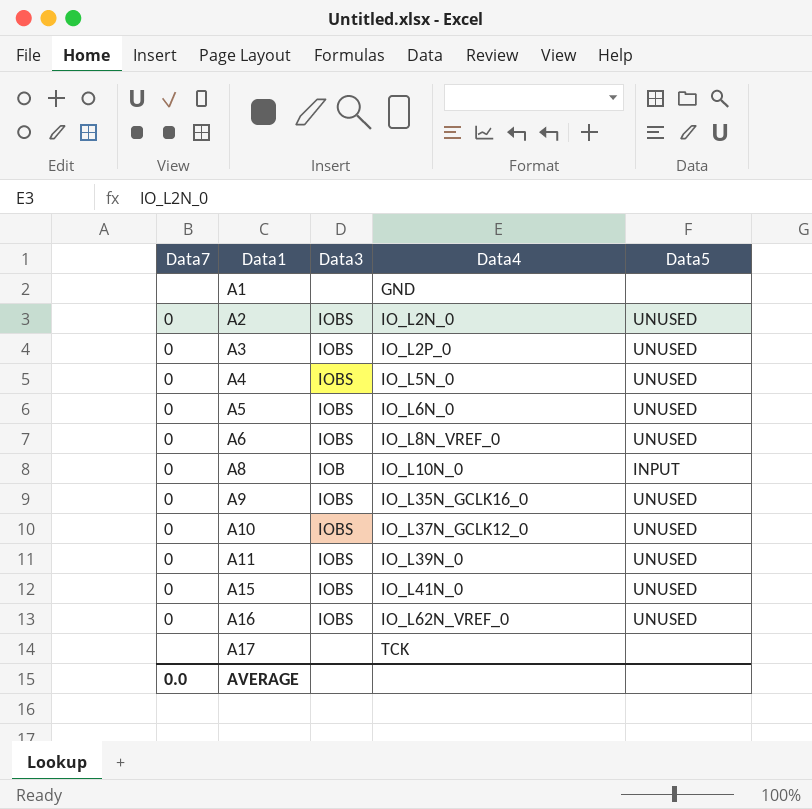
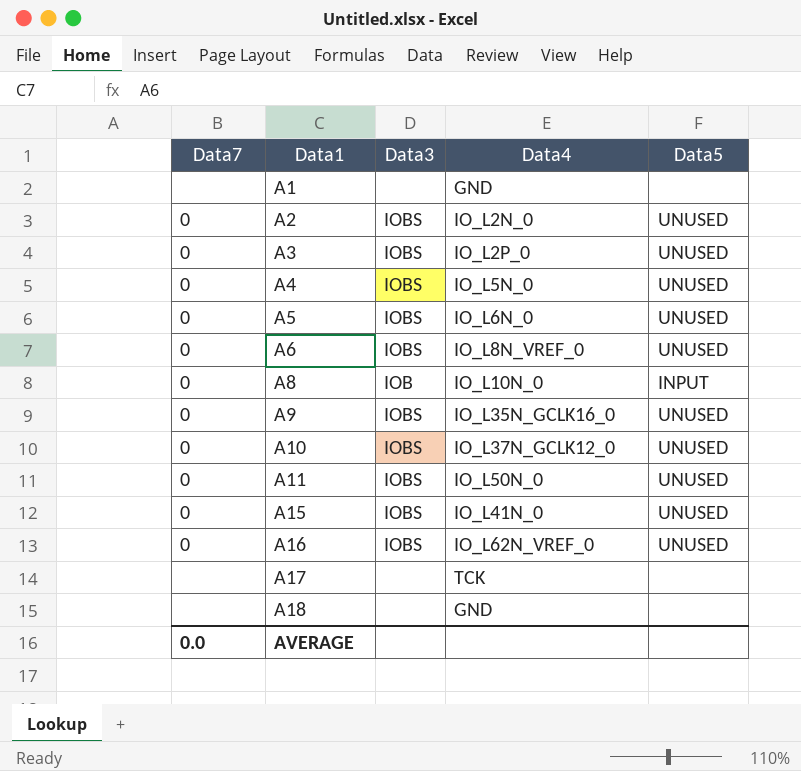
A11 | Data4: IO_L39N_0 -> IO_L50N_0
row A18: none -> none | none | GND | none

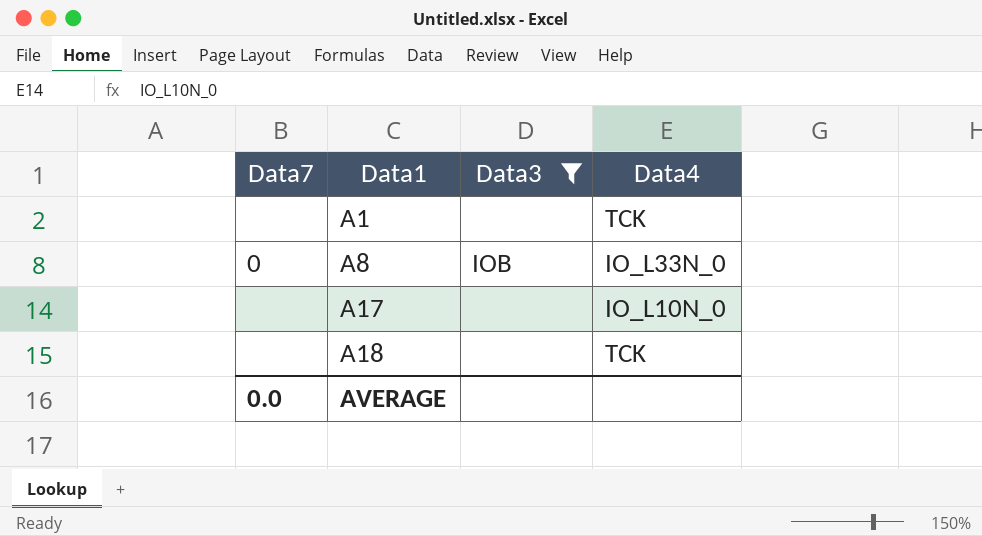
filter: none -> Data3 != IOBS
column Data5 | position: 5 -> none
A1 | Data4: GND -> TCK
A8 | Data4: IO_L10N_0 -> IO_L33N_0
A17 | Data4: TCK -> IO_L10N_0
A18 | Data4: GND -> TCK

